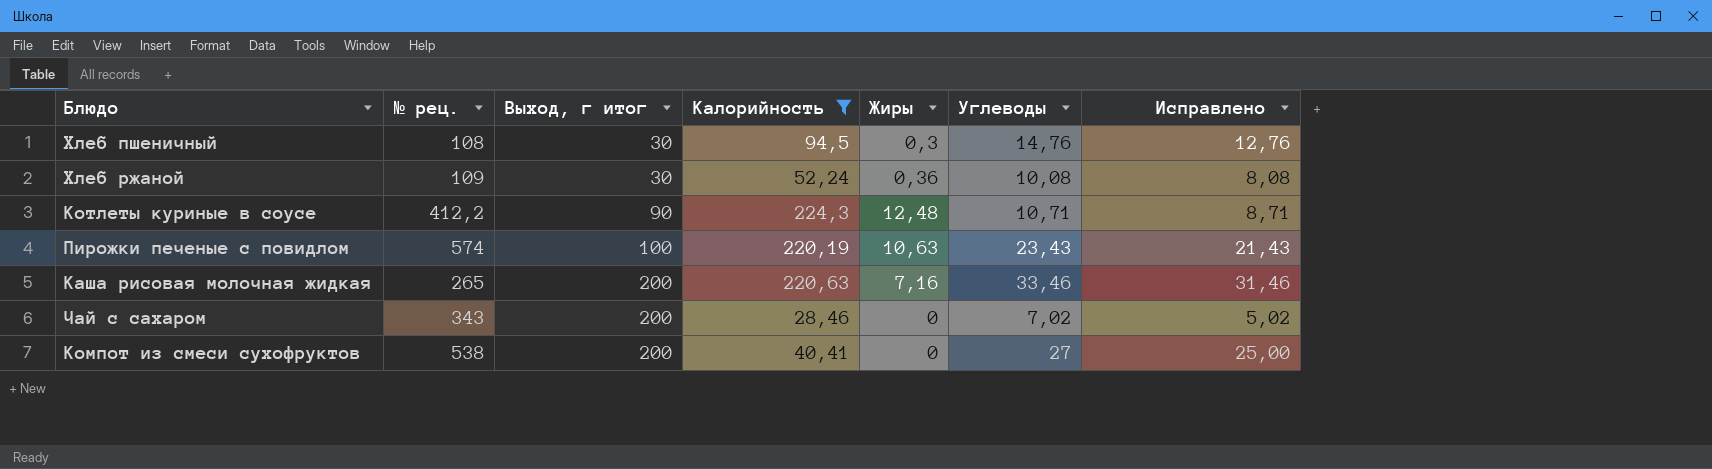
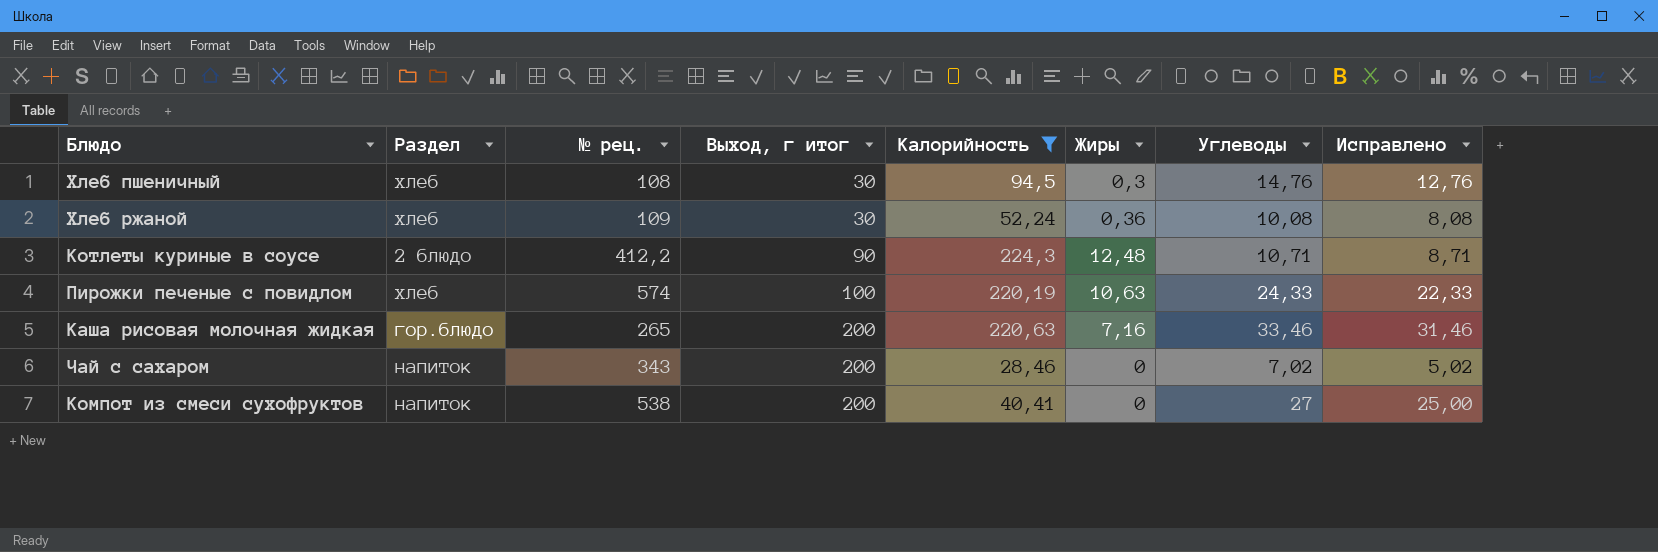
column Раздел | position: none -> 2
Пирожки печеные с повидлом | Углеводы: 23,43 -> 24,33
Пирожки печеные с повидлом | Исправлено: 21,43 -> 22,33

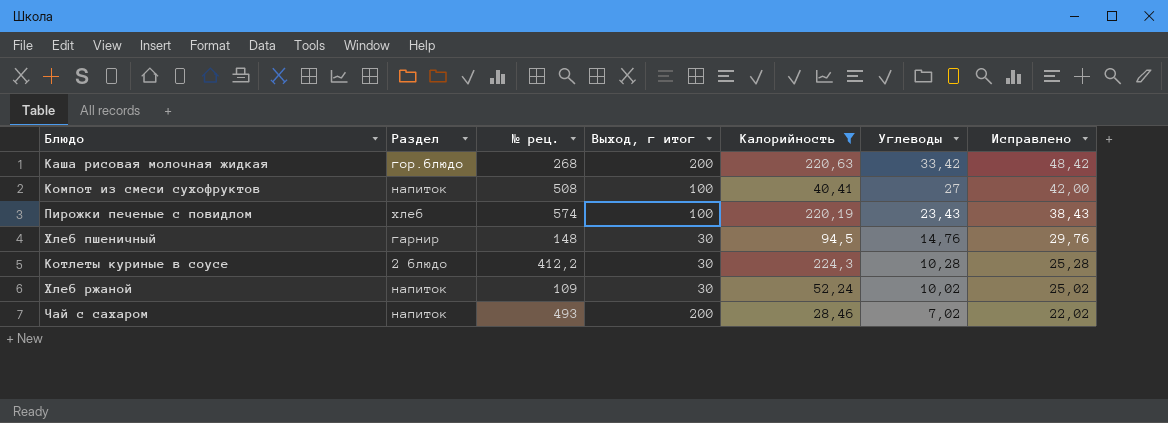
row order: Выход, г итог ascending -> Углеводы descending
column Жиры | position: 6 -> none
column Исправлено | formula: [Углеводы] - 2 -> [Углеводы] + 15
Каша рисовая молочная жидкая | № рец.: 265 -> 268
Каша рисовая молочная жидкая | Углеводы: 33,46 -> 33,42
Компот из смеси сухофруктов | № рец.: 538 -> 508
Компот из смеси сухофруктов | Выход, г итог: 200 -> 100
Пирожки печеные с повидлом | Углеводы: 24,33 -> 23,43
Хлеб пшеничный | Раздел: хлеб -> гарнир
Хлеб пшеничный | № рец.: 108 -> 148
Котлеты куриные в соусе | Выход, г итог: 90 -> 30
Котлеты куриные в соусе | Углеводы: 10,71 -> 10,28
Хлеб ржаной | Раздел: хлеб -> напиток
Хлеб ржаной | Углеводы: 10,08 -> 10,02
Чай с сахаром | № рец.: 343 -> 493

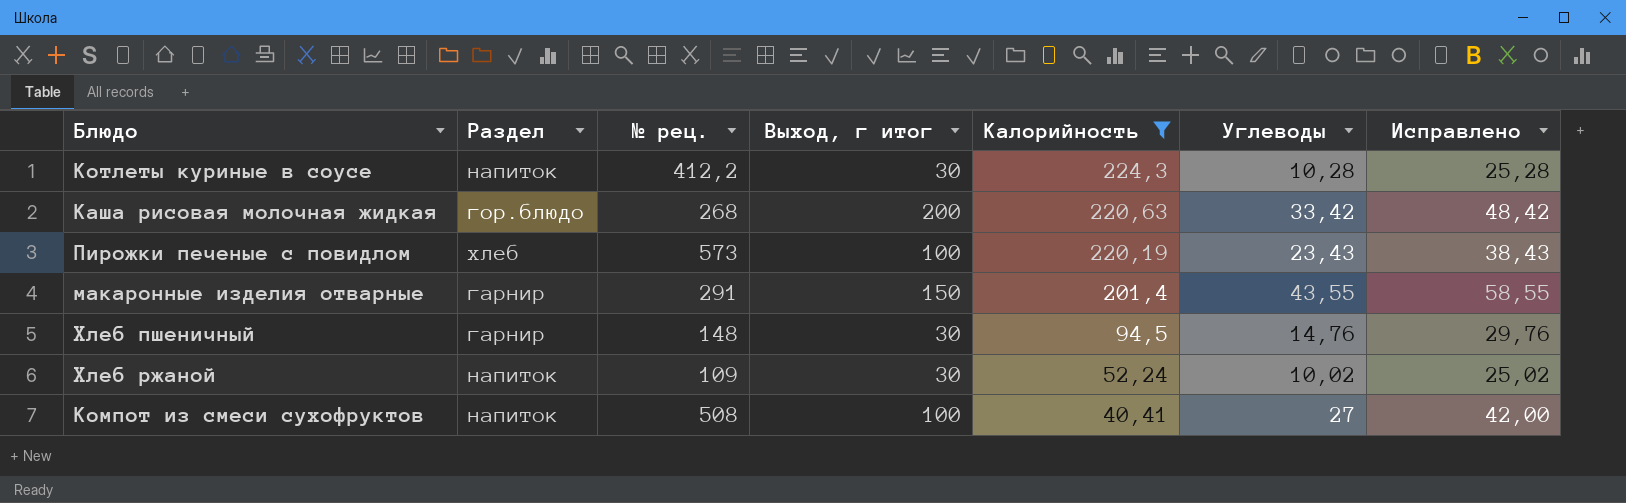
row order: Углеводы descending -> Калорийность descending
row Чай с сахаром: напиток | 493 | 200 | 28,46 | 7,02 | 22,02 -> none
Котлеты куриные в соусе | Раздел: 2 блюдо -> напиток
Пирожки печеные с повидлом | № рец.: 574 -> 573
row макаронные изделия отварные: none -> гарнир | 291 | 150 | 201,4 | 43,55 | 58,55

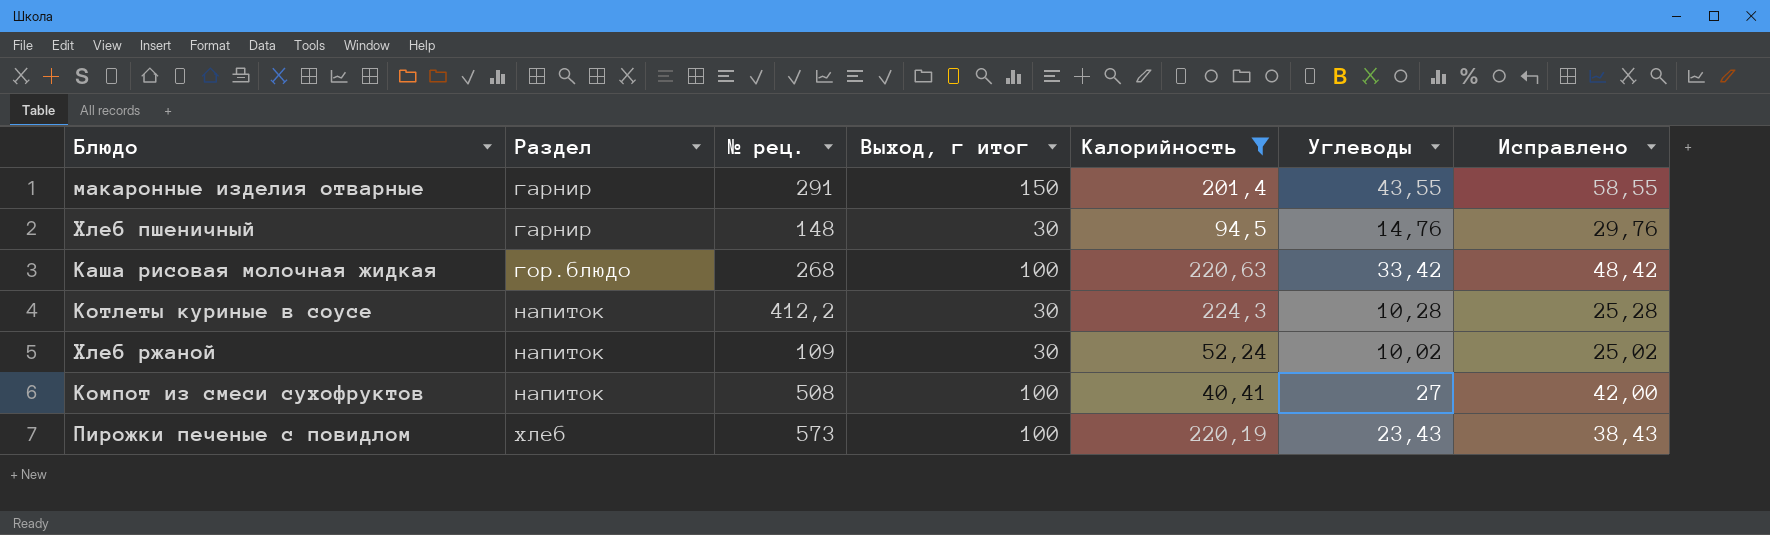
row order: Калорийность descending -> Раздел ascending
Каша рисовая молочная жидкая | Выход, г итог: 200 -> 100

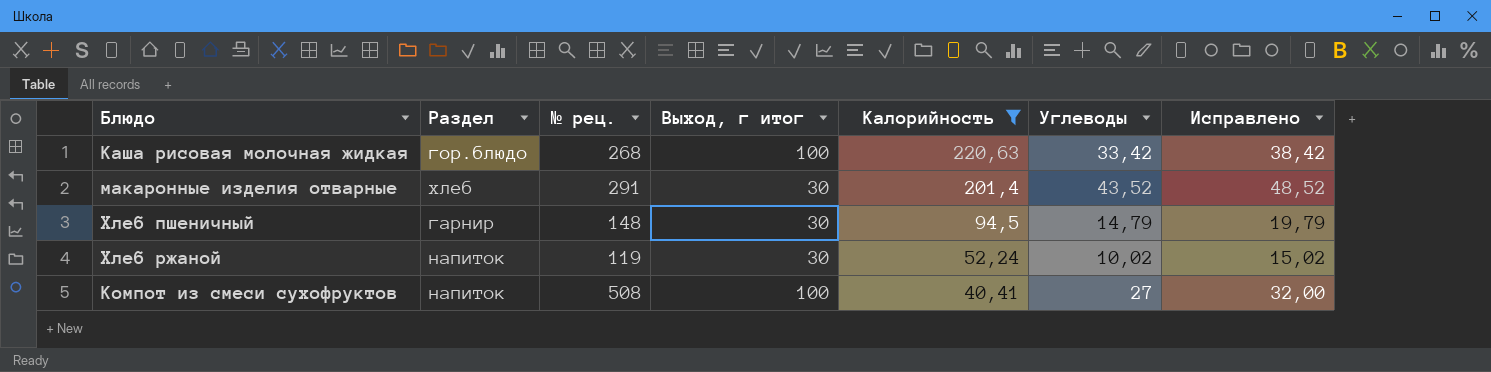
row order: Раздел ascending -> Калорийность descending
column Исправлено | formula: [Углеводы] + 15 -> [Углеводы] + 5
row Котлеты куриные в соусе: напиток | 412,2 | 30 | 224,3 | 10,28 | 25,28 -> none
row Пирожки печеные с повидлом: хлеб | 573 | 100 | 220,19 | 23,43 | 38,43 -> none
макаронные изделия отварные | Раздел: гарнир -> хлеб
макаронные изделия отварные | Выход, г итог: 150 -> 30
макаронные изделия отварные | Углеводы: 43,55 -> 43,52
Хлеб пшеничный | Углеводы: 14,76 -> 14,79
Хлеб ржаной | № рец.: 109 -> 119

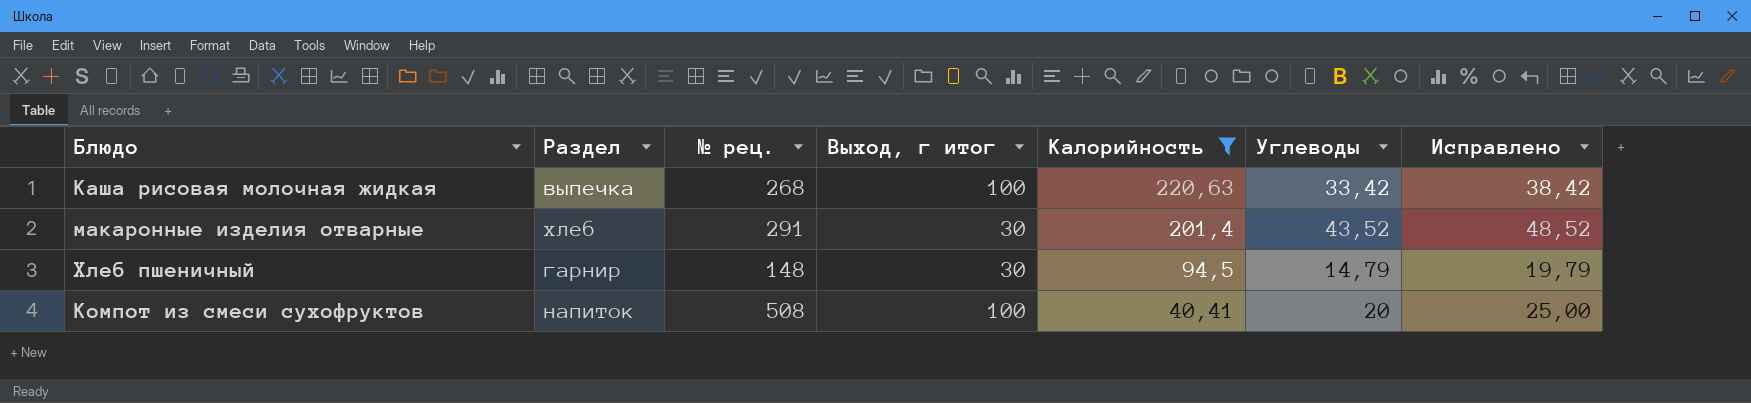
row Хлеб ржаной: напиток | 119 | 30 | 52,24 | 10,02 | 15,02 -> none
Каша рисовая молочная жидкая | Раздел: гор.блюдо -> выпечка
Компот из смеси сухофруктов | Углеводы: 27 -> 20
Компот из смеси сухофруктов | Исправлено: 32,00 -> 25,00

